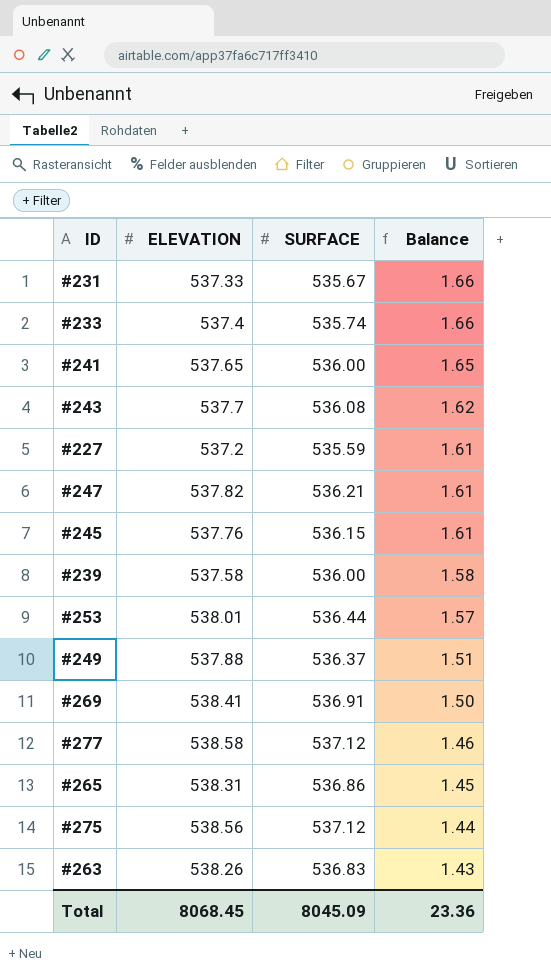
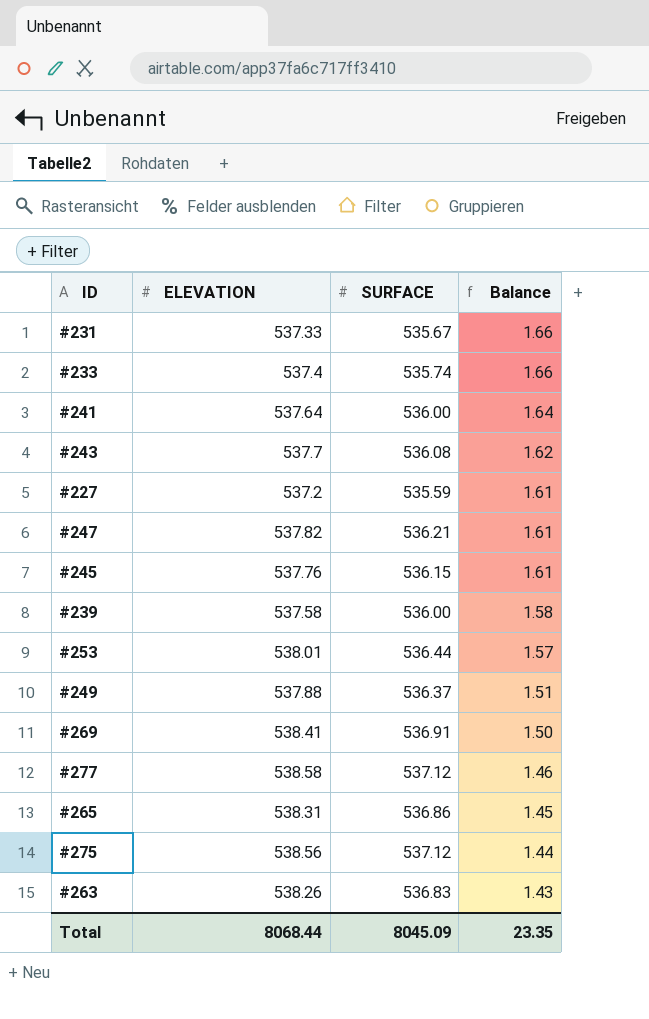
#241 | ELEVATION: 537.65 -> 537.64
#241 | Balance: 1.65 -> 1.64
Total | ELEVATION: 8068.45 -> 8068.44
Total | Balance: 23.36 -> 23.35

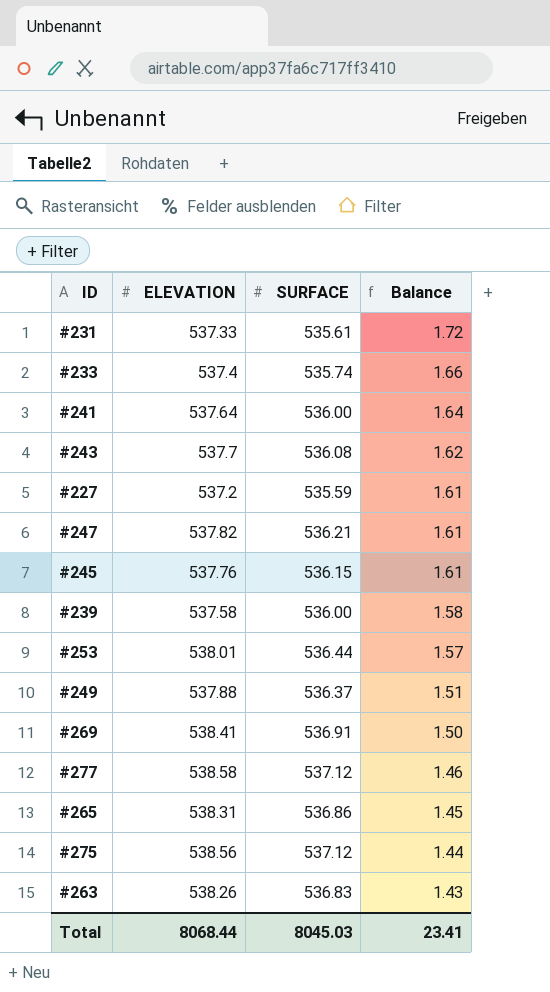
#231 | SURFACE: 535.67 -> 535.61
#231 | Balance: 1.66 -> 1.72
Total | SURFACE: 8045.09 -> 8045.03
Total | Balance: 23.35 -> 23.41

